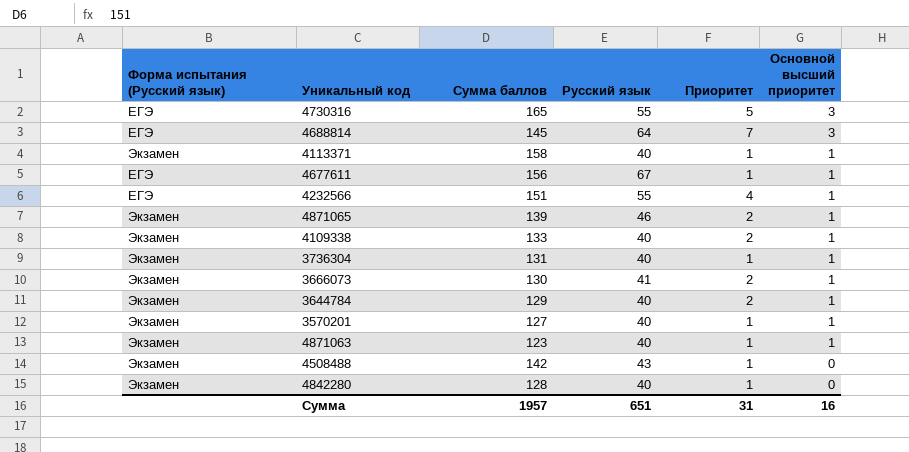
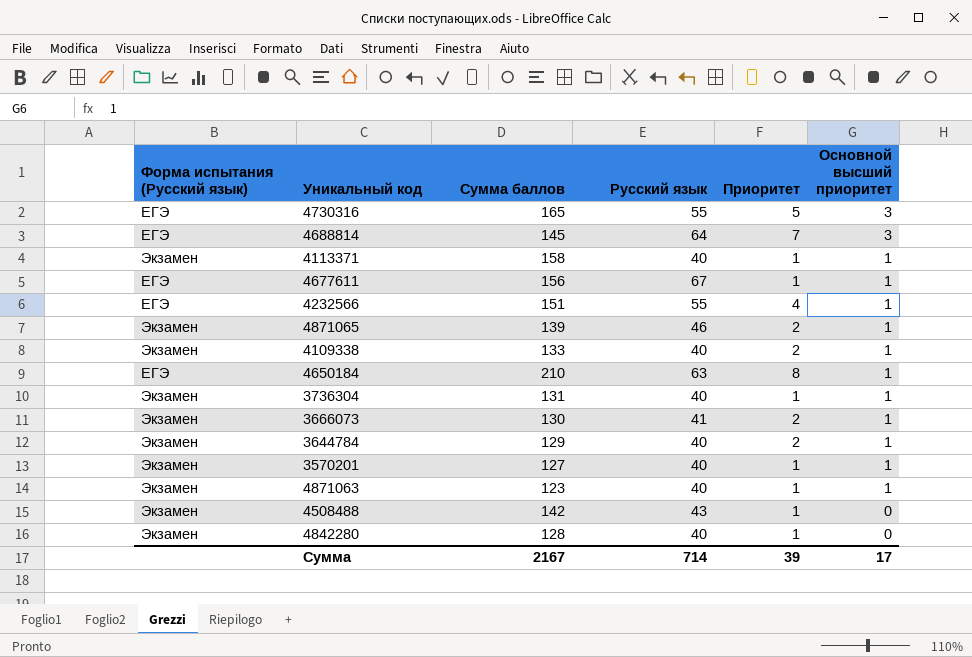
row 4650184: none -> ЕГЭ | 210 | 63 | 8 | 1
Сумма | Сумма баллов: 1957 -> 2167
Сумма | Русский язык: 651 -> 714
Сумма | Приоритет: 31 -> 39
Сумма | Основной высший приоритет: 16 -> 17

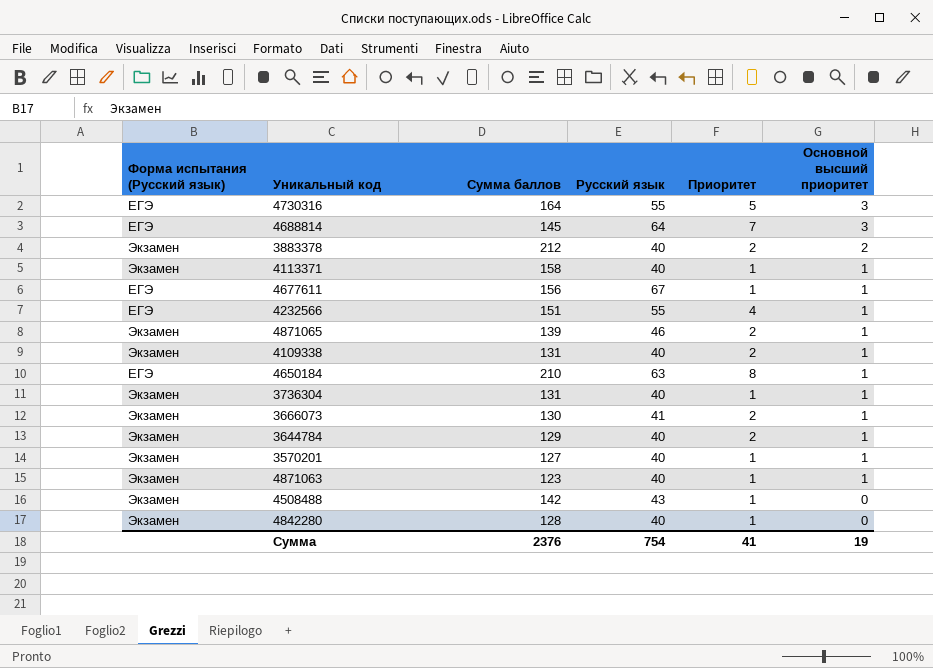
4730316 | Сумма баллов: 165 -> 164
row 3883378: none -> Экзамен | 212 | 40 | 2 | 2
4109338 | Сумма баллов: 133 -> 131
Сумма | Сумма баллов: 2167 -> 2376
Сумма | Русский язык: 714 -> 754
Сумма | Приоритет: 39 -> 41
Сумма | Основной высший приоритет: 17 -> 19

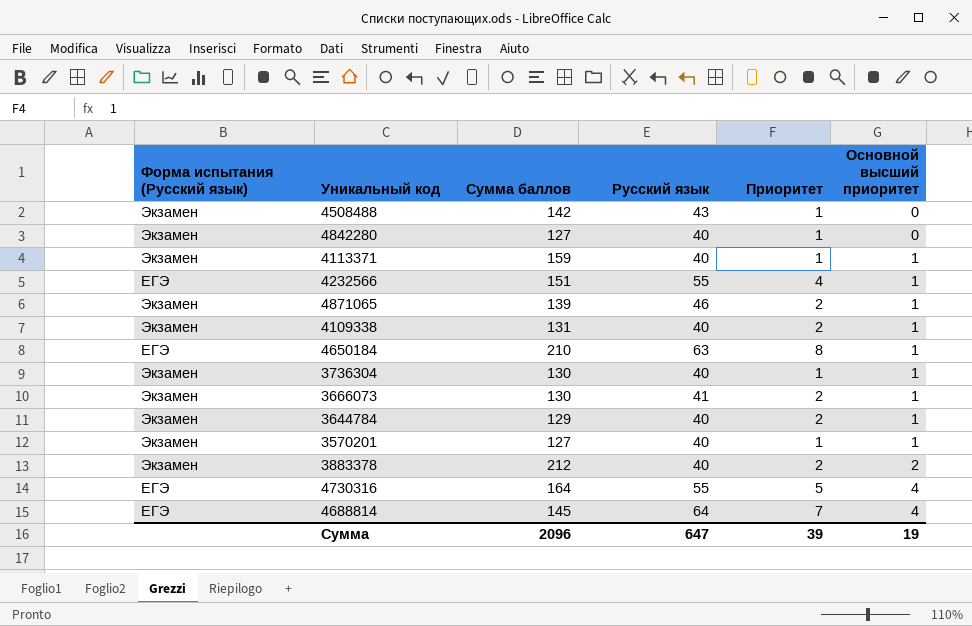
row order: Основной высший приоритет descending -> Основной высший приоритет ascending
row 4677611: ЕГЭ | 156 | 67 | 1 | 1 -> none
row 4871063: Экзамен | 123 | 40 | 1 | 1 -> none
4842280 | Сумма баллов: 128 -> 127
4113371 | Сумма баллов: 158 -> 159
3736304 | Сумма баллов: 131 -> 130
4730316 | Основной высший приоритет: 3 -> 4
4688814 | Основной высший приоритет: 3 -> 4
Сумма | Сумма баллов: 2376 -> 2096
Сумма | Русский язык: 754 -> 647
Сумма | Приоритет: 41 -> 39

